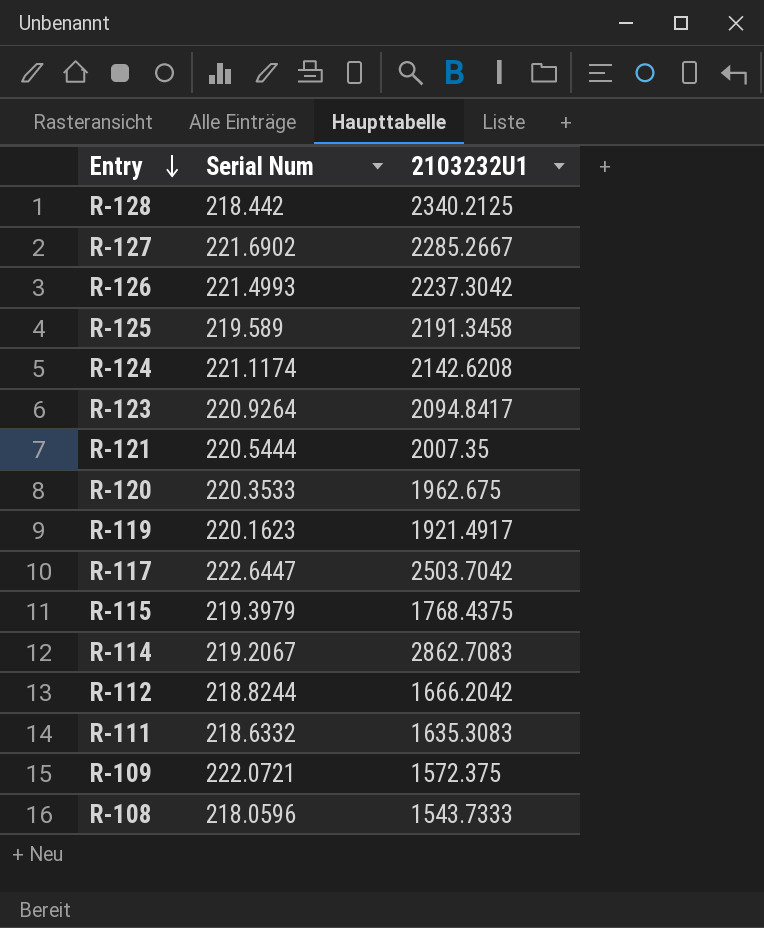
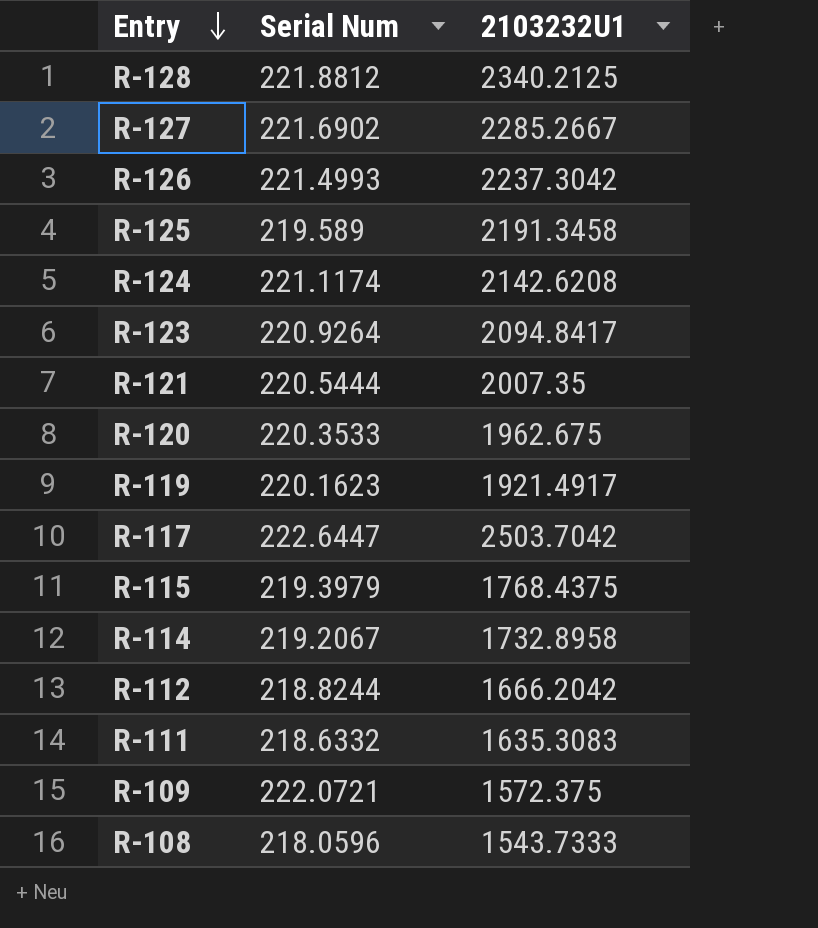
R-128 | Serial Num: 218.442 -> 221.8812
R-114 | 2103232U1: 2862.7083 -> 1732.8958

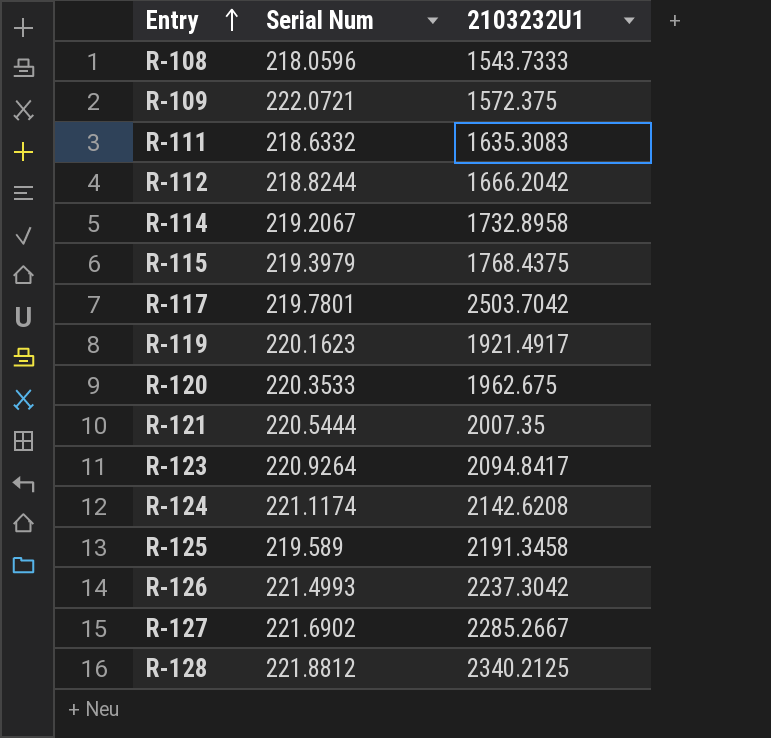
row order: Entry descending -> Entry ascending
R-117 | Serial Num: 222.6447 -> 219.7801

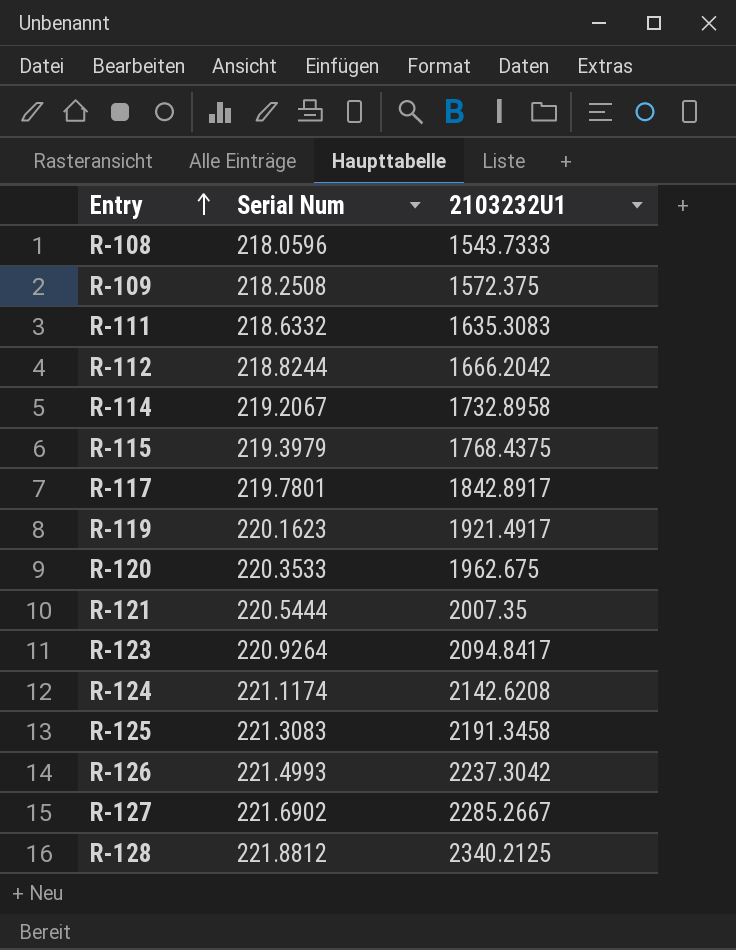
R-109 | Serial Num: 222.0721 -> 218.2508
R-117 | 2103232U1: 2503.7042 -> 1842.8917
R-125 | Serial Num: 219.589 -> 221.3083

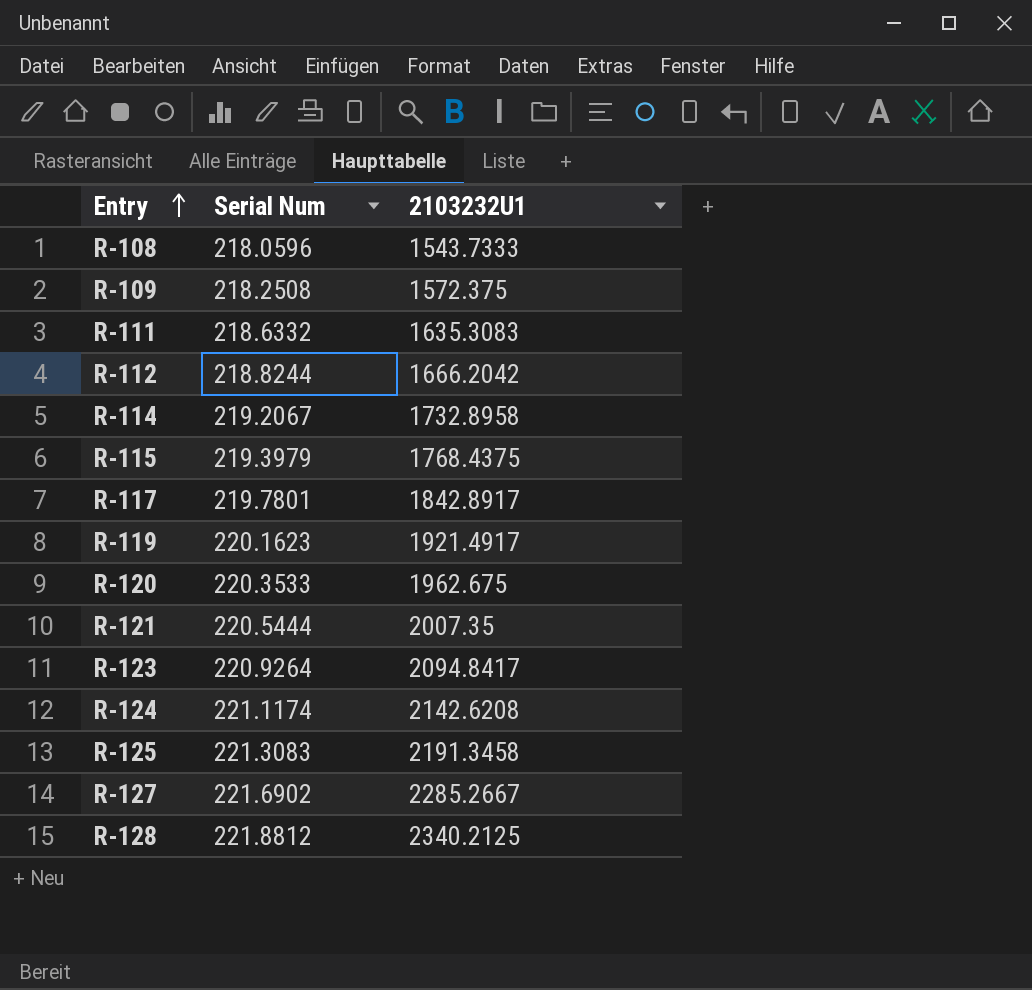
row R-126: 221.4993 | 2237.3042 -> none

